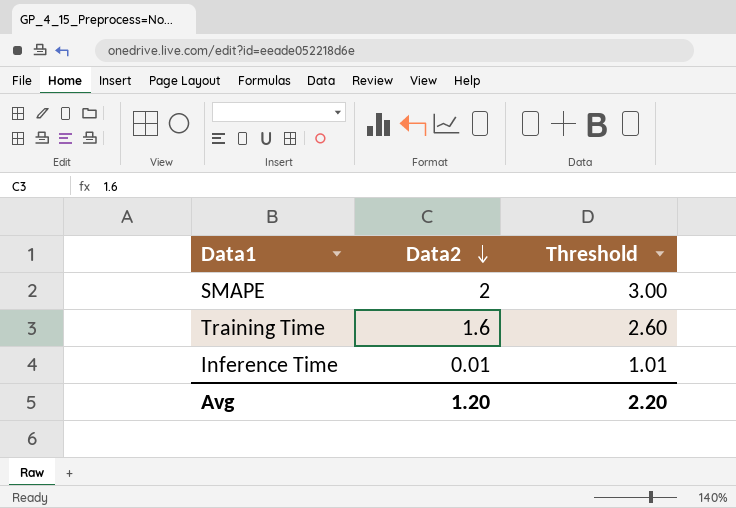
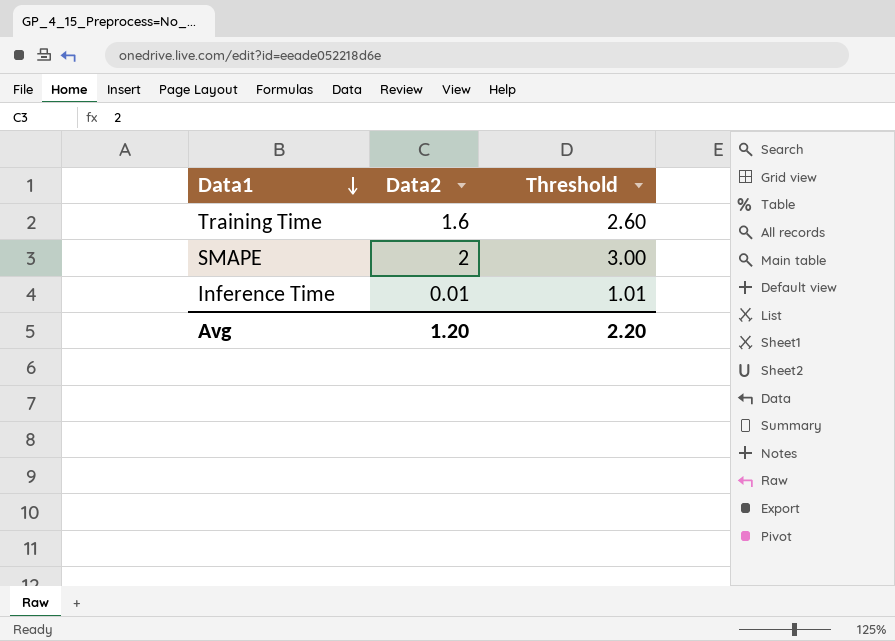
row order: Data2 descending -> Data1 descending

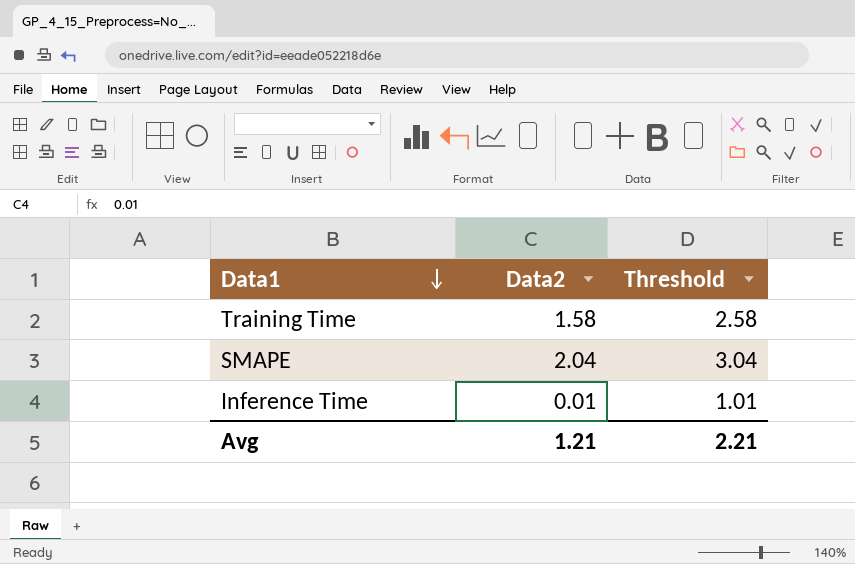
Training Time | Data2: 1.6 -> 1.58
Training Time | Threshold: 2.60 -> 2.58
SMAPE | Data2: 2 -> 2.04
SMAPE | Threshold: 3.00 -> 3.04
Avg | Data2: 1.20 -> 1.21
Avg | Threshold: 2.20 -> 2.21

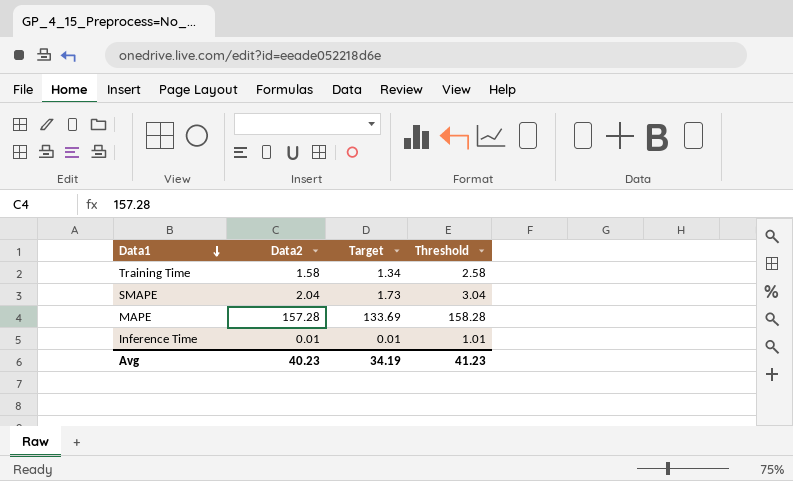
column Target | formula: none -> [Data2] * 0.85
row MAPE: none -> 157.28 | 133.69 | 158.28
Avg | Data2: 1.21 -> 40.23
Avg | Threshold: 2.21 -> 41.23

